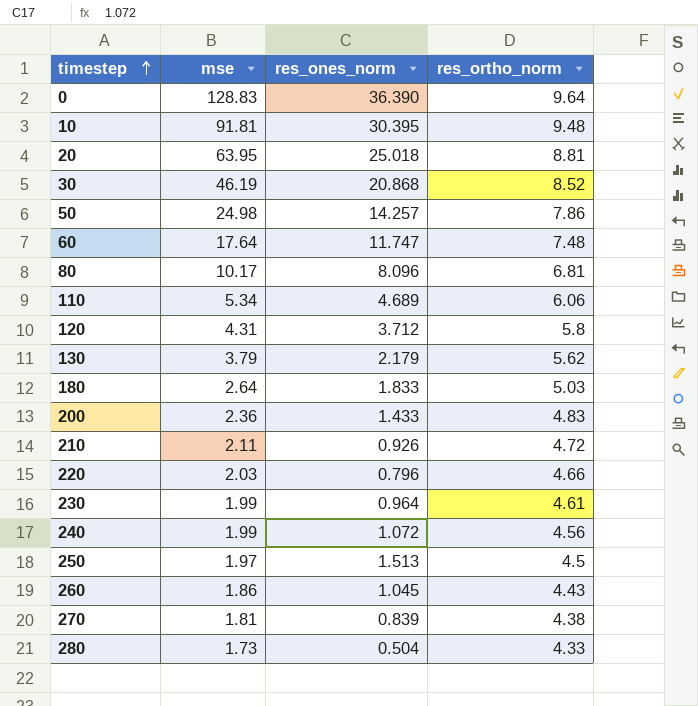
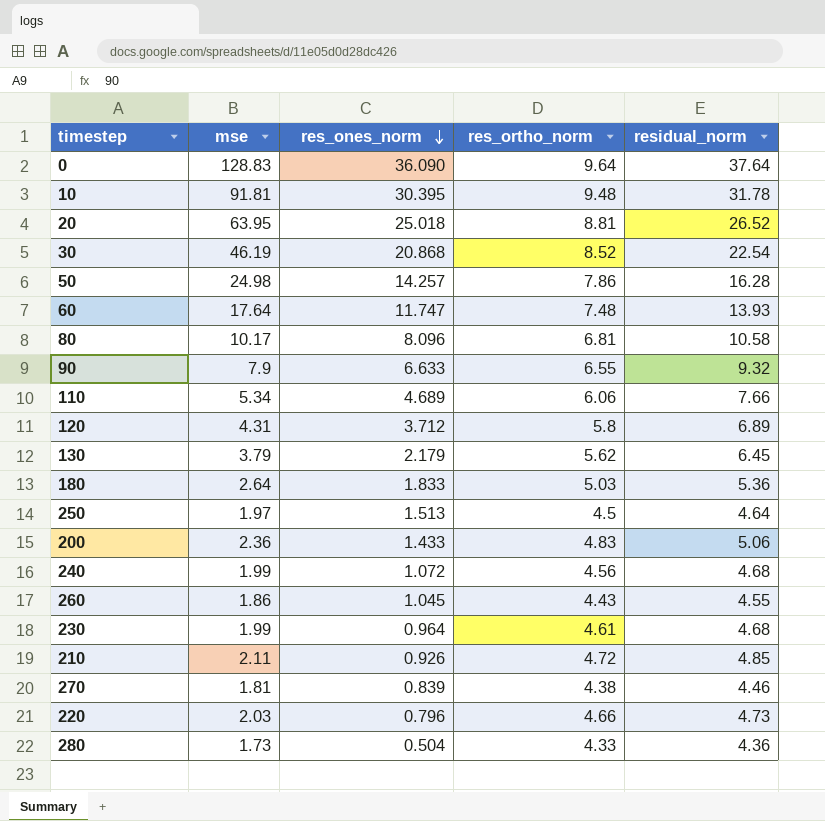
row order: timestep ascending -> res_ones_norm descending
column residual_norm | position: none -> 5
0 | res_ones_norm: 36.390 -> 36.090
row 90: none -> 7.9 | 6.633 | 6.55 | 9.32

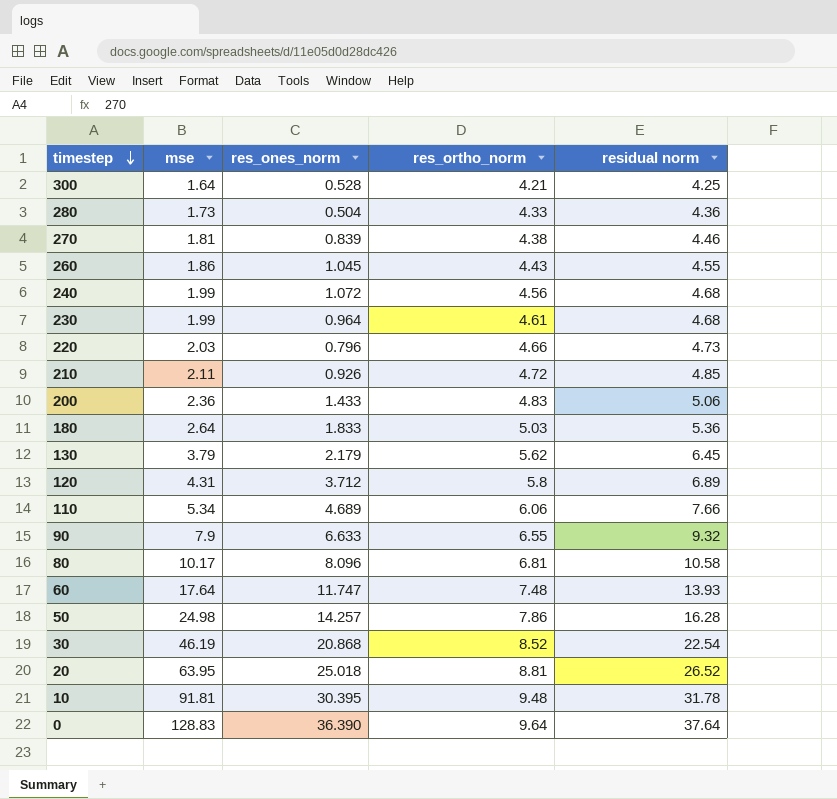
row order: res_ones_norm descending -> timestep descending
column name: residual_norm -> residual norm
row 250: 1.97 | 1.513 | 4.5 | 4.64 -> none
row 300: none -> 1.64 | 0.528 | 4.21 | 4.25
0 | res_ones_norm: 36.090 -> 36.390

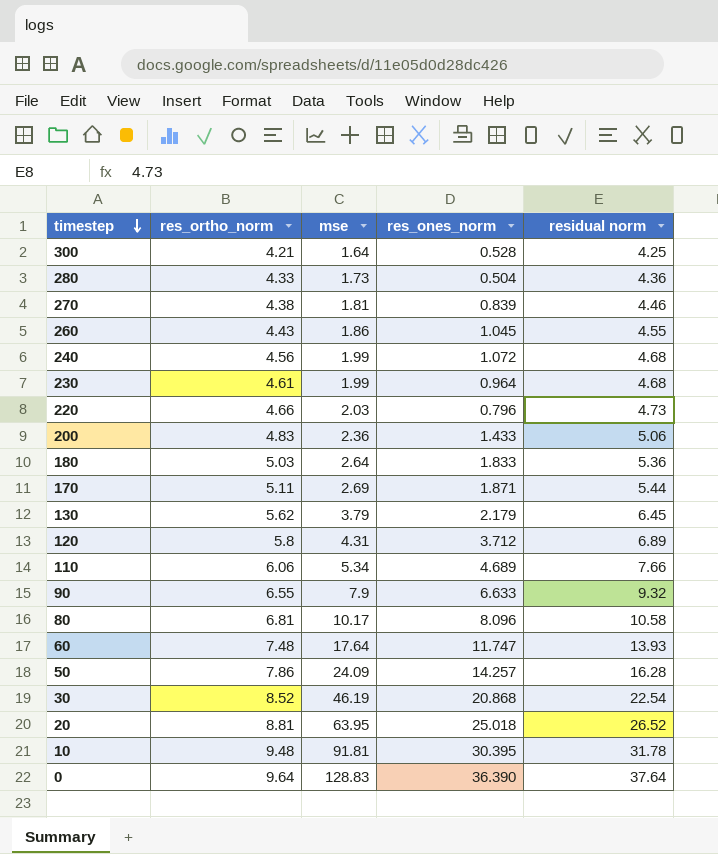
column res_ortho_norm | position: 4 -> 2
row 210: 2.11 | 0.926 | 4.72 | 4.85 -> none
row 170: none -> 5.11 | 2.69 | 1.871 | 5.44
50 | mse: 24.98 -> 24.09

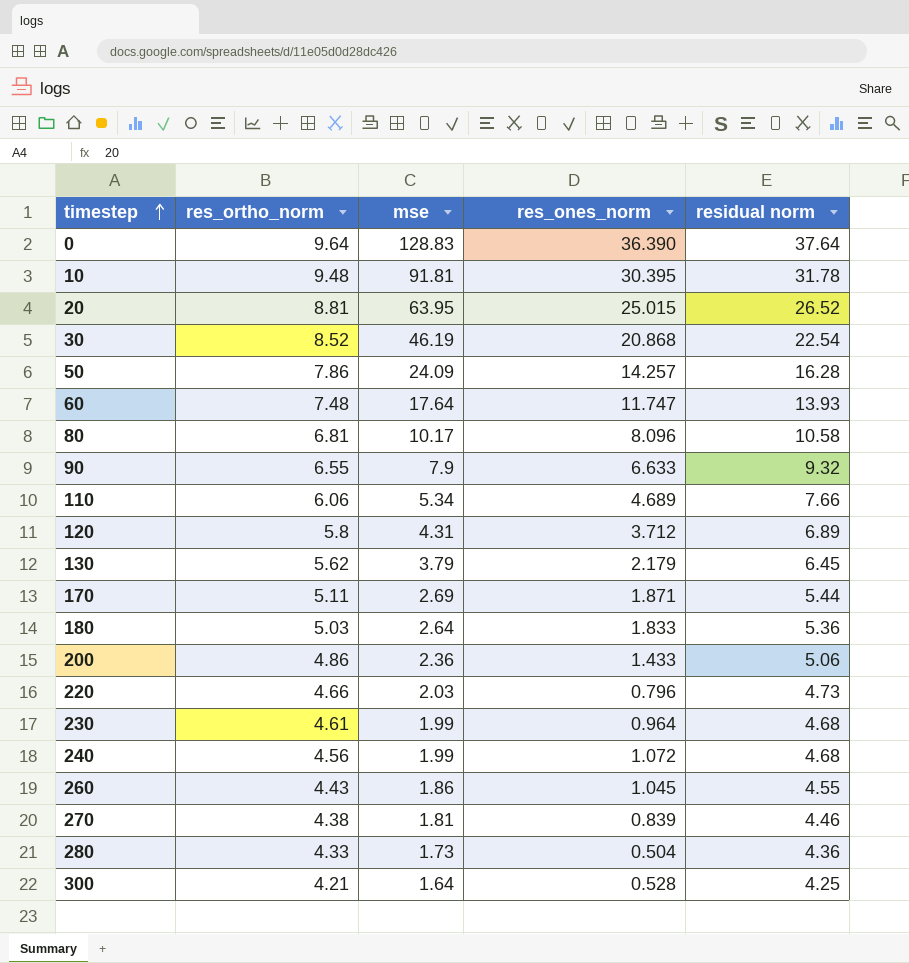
row order: timestep descending -> timestep ascending
20 | res_ones_norm: 25.018 -> 25.015
200 | res_ortho_norm: 4.83 -> 4.86

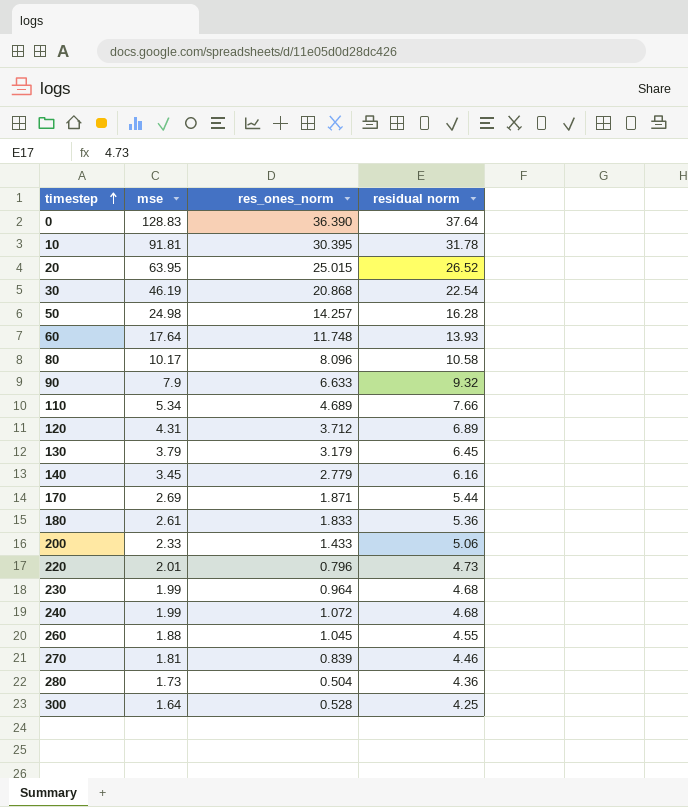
column res_ortho_norm | position: 2 -> none
50 | mse: 24.09 -> 24.98
60 | res_ones_norm: 11.747 -> 11.748
130 | res_ones_norm: 2.179 -> 3.179
row 140: none -> 3.45 | 2.779 | 6.16
180 | mse: 2.64 -> 2.61
200 | mse: 2.36 -> 2.33
220 | mse: 2.03 -> 2.01
260 | mse: 1.86 -> 1.88

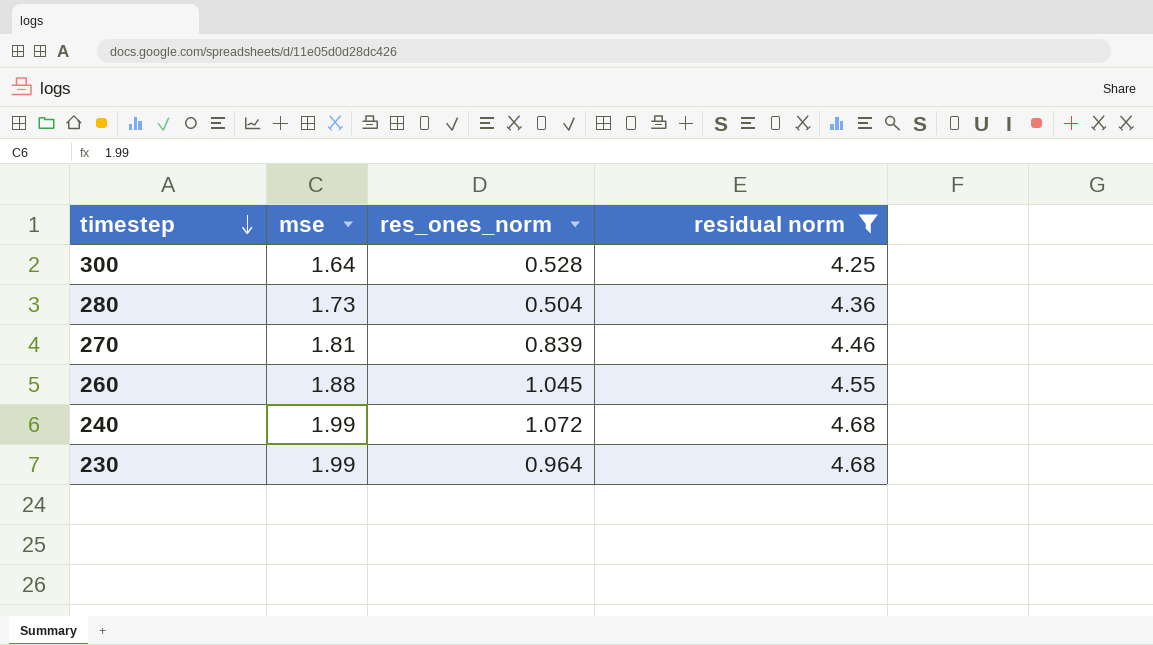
filter: none -> residual norm <= 4.68
row order: timestep ascending -> timestep descending

